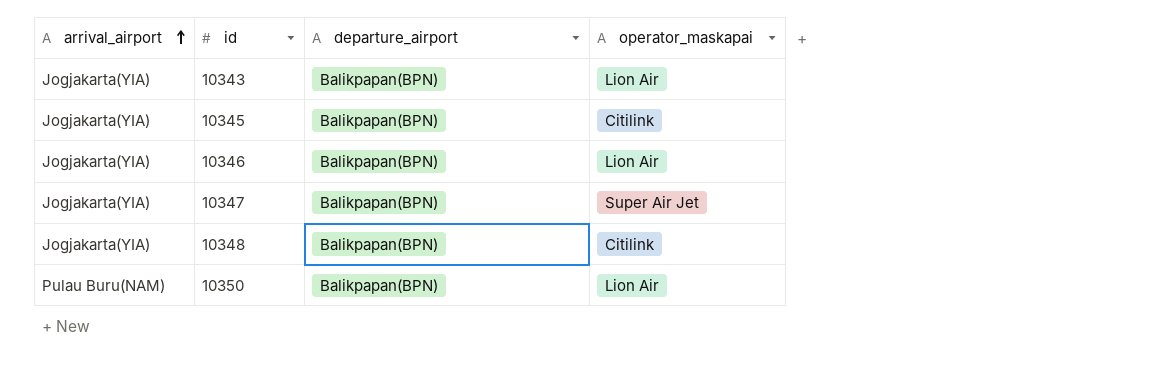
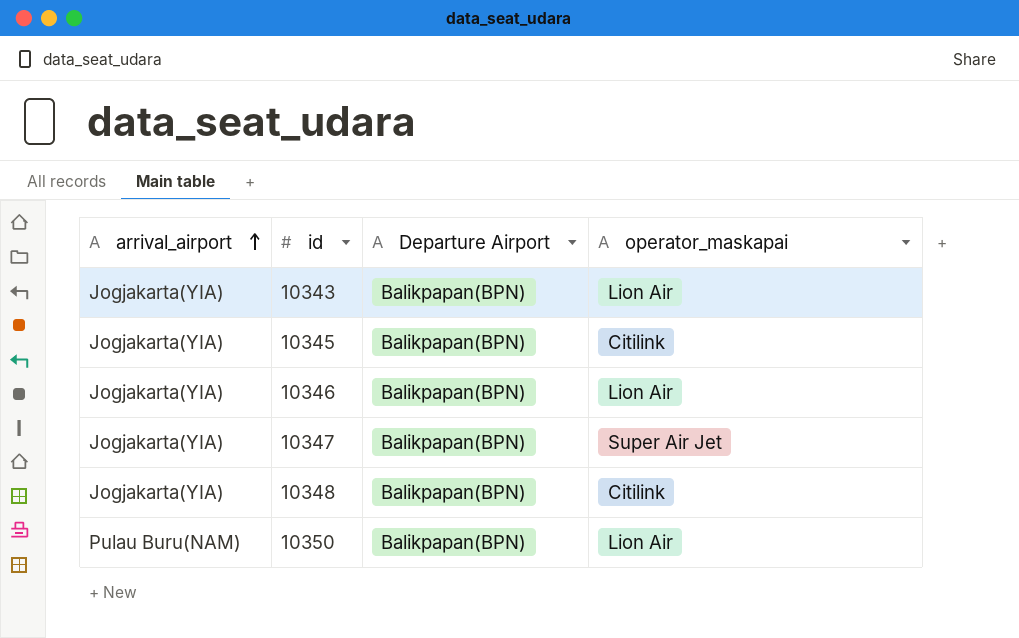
column name: departure_airport -> Departure Airport

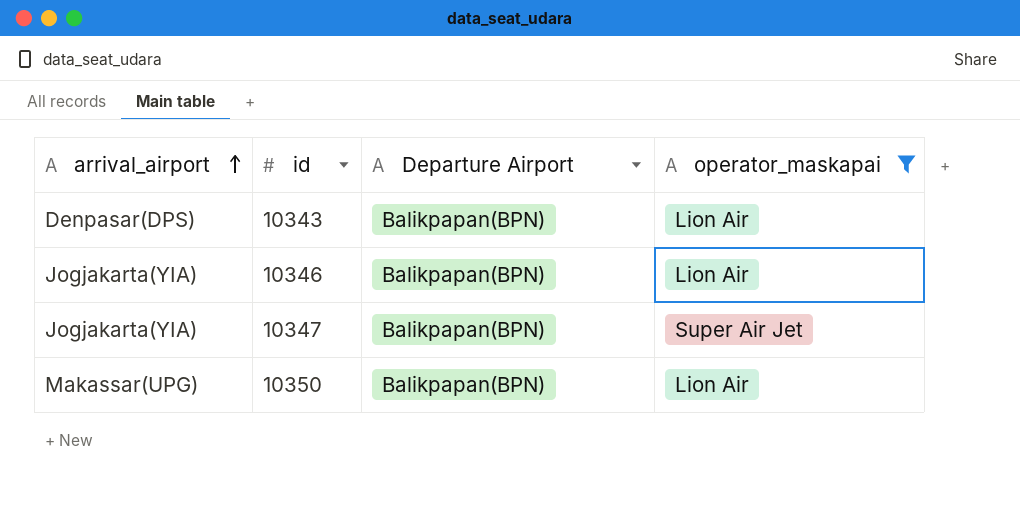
filter: none -> operator_maskapai != Citilink
10343 | arrival_airport: Jogjakarta(YIA) -> Denpasar(DPS)
10350 | arrival_airport: Pulau Buru(NAM) -> Makassar(UPG)

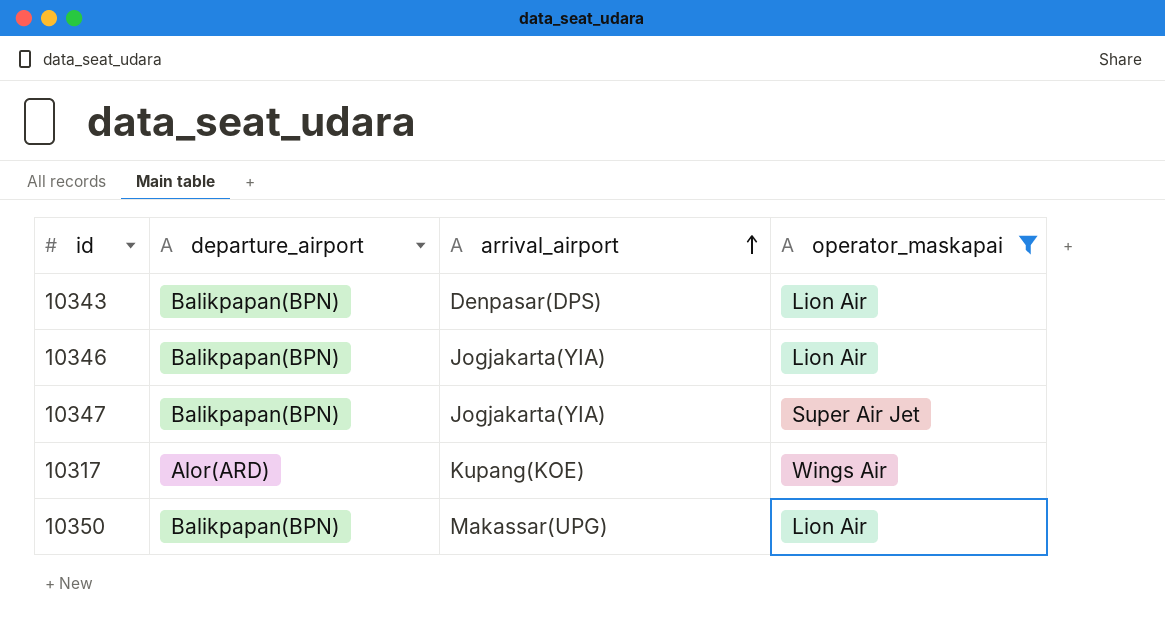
column name: Departure Airport -> departure_airport
column arrival_airport | position: 1 -> 3
row 10317: none -> Alor(ARD) | Kupang(KOE) | Wings Air

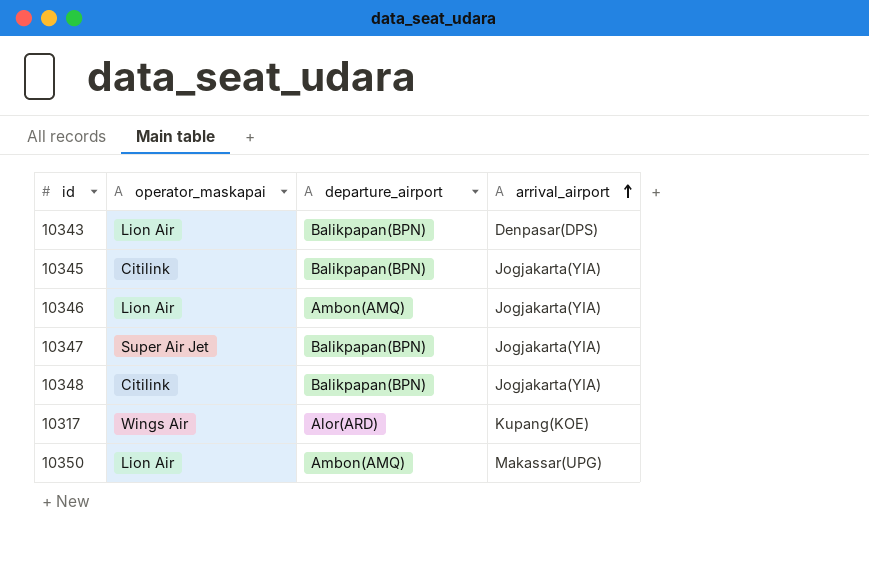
filter: operator_maskapai != Citilink -> none
column operator_maskapai | position: 4 -> 2
10346 | departure_airport: Balikpapan(BPN) -> Ambon(AMQ)
10350 | departure_airport: Balikpapan(BPN) -> Ambon(AMQ)

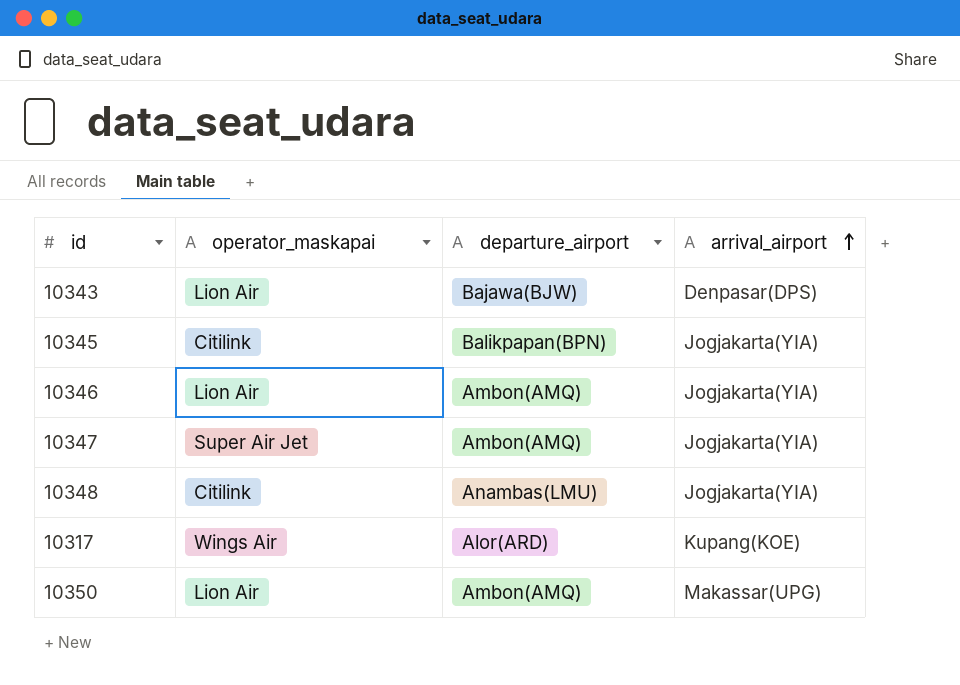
10343 | departure_airport: Balikpapan(BPN) -> Bajawa(BJW)
10347 | departure_airport: Balikpapan(BPN) -> Ambon(AMQ)
10348 | departure_airport: Balikpapan(BPN) -> Anambas(LMU)

